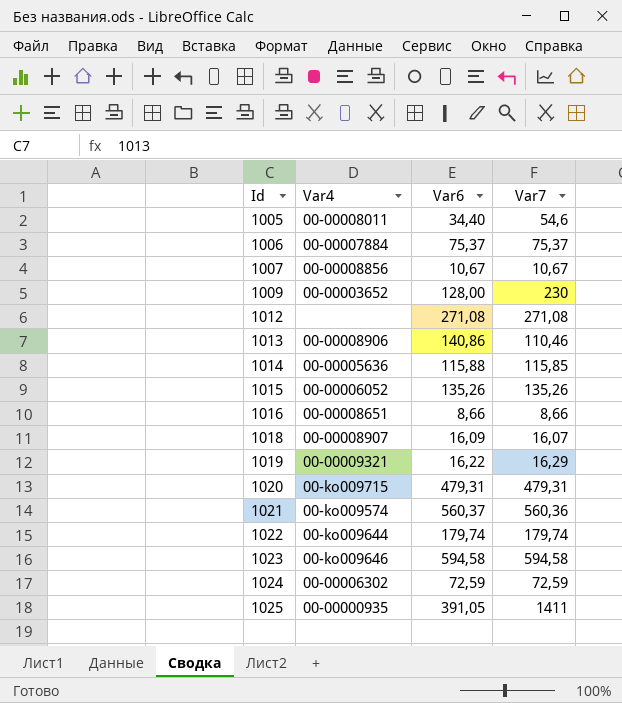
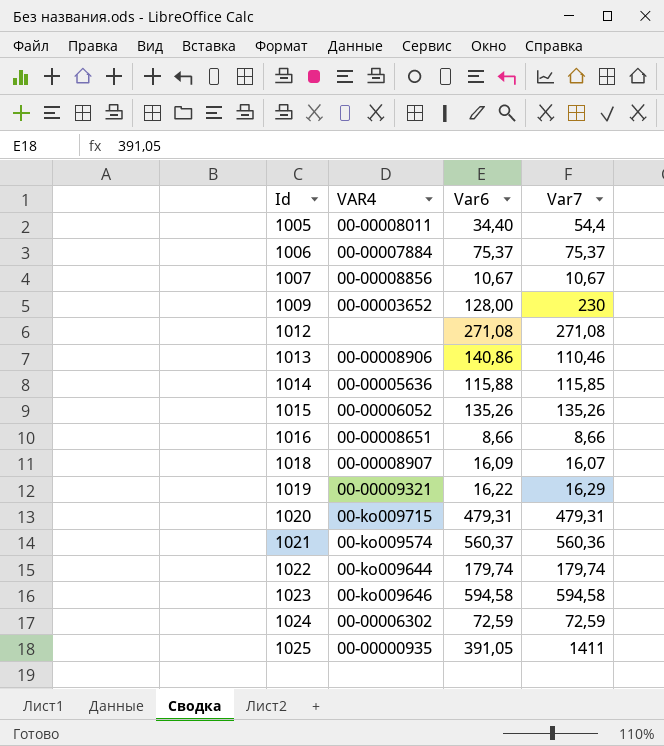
column name: Var4 -> VAR4
1005 | Var7: 54,6 -> 54,4

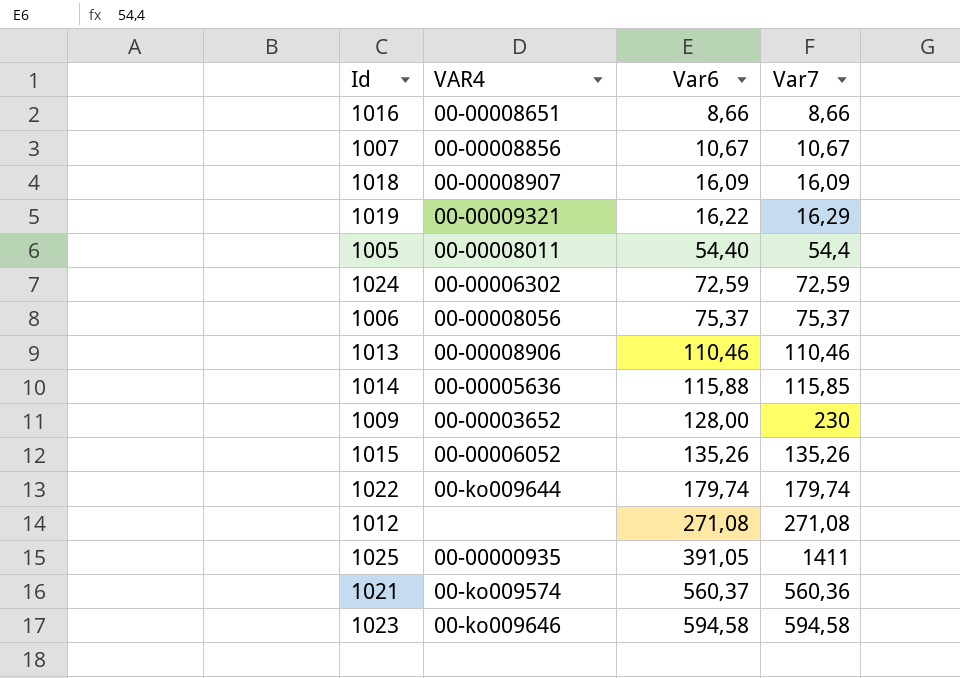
row order: Id ascending -> Var6 ascending
row 1020: 00-ko009715 | 479,31 | 479,31 -> none
1018 | Var7: 16,07 -> 16,09
1005 | Var6: 34,40 -> 54,40
1006 | VAR4: 00-00007884 -> 00-00008056
1013 | Var6: 140,86 -> 110,46

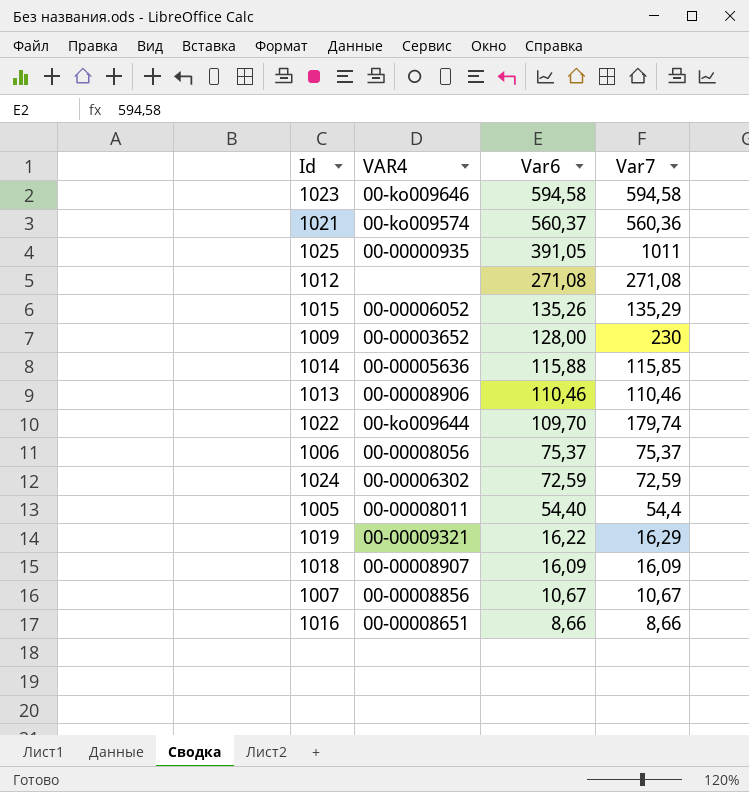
row order: Var6 ascending -> Var6 descending
1025 | Var7: 1411 -> 1011
1015 | Var7: 135,26 -> 135,29
1022 | Var6: 179,74 -> 109,70

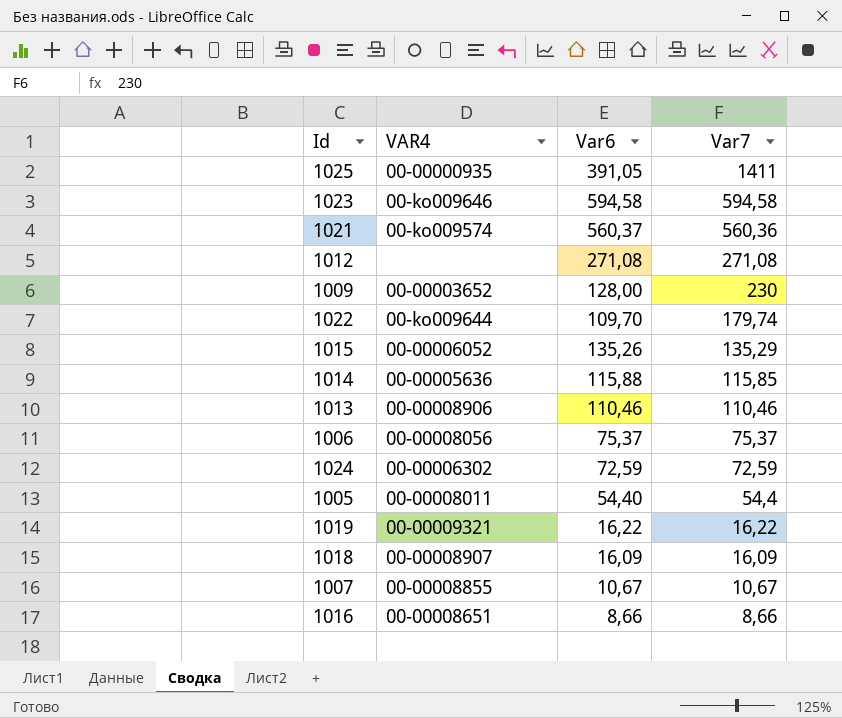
row order: Var6 descending -> Var7 descending
1025 | Var7: 1011 -> 1411
1019 | Var7: 16,29 -> 16,22
1007 | VAR4: 00-00008856 -> 00-00008855

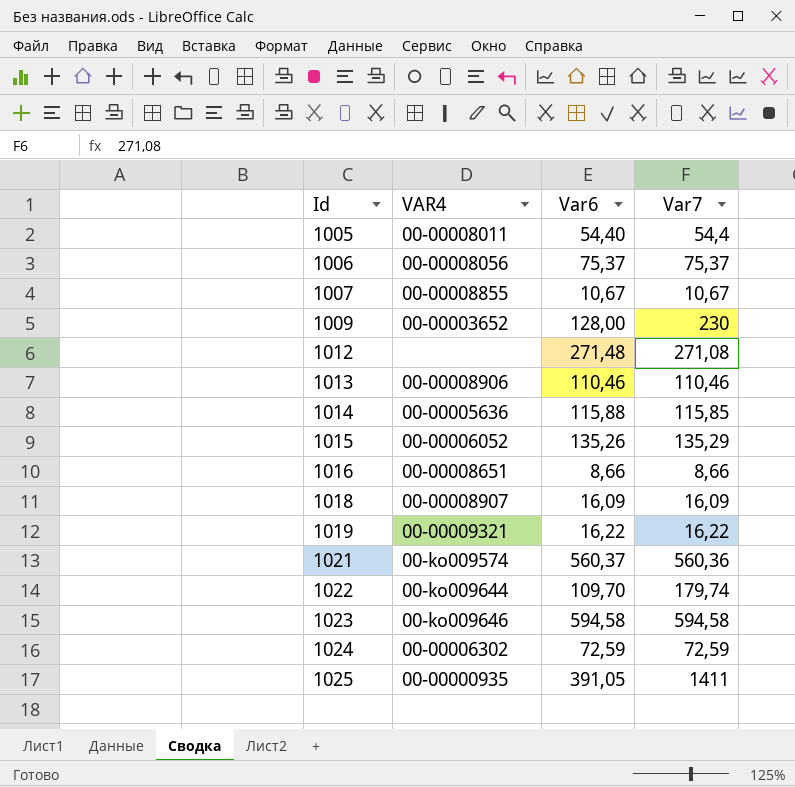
row order: Var7 descending -> Id ascending
1012 | Var6: 271,08 -> 271,48

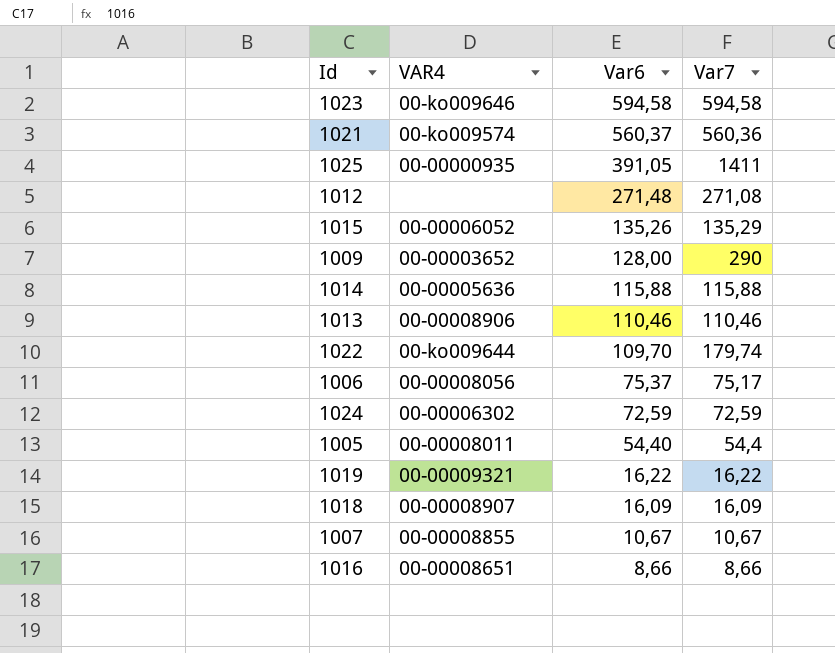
row order: Id ascending -> Var6 descending
1009 | Var7: 230 -> 290
1014 | Var7: 115,85 -> 115,88
1006 | Var7: 75,37 -> 75,17

